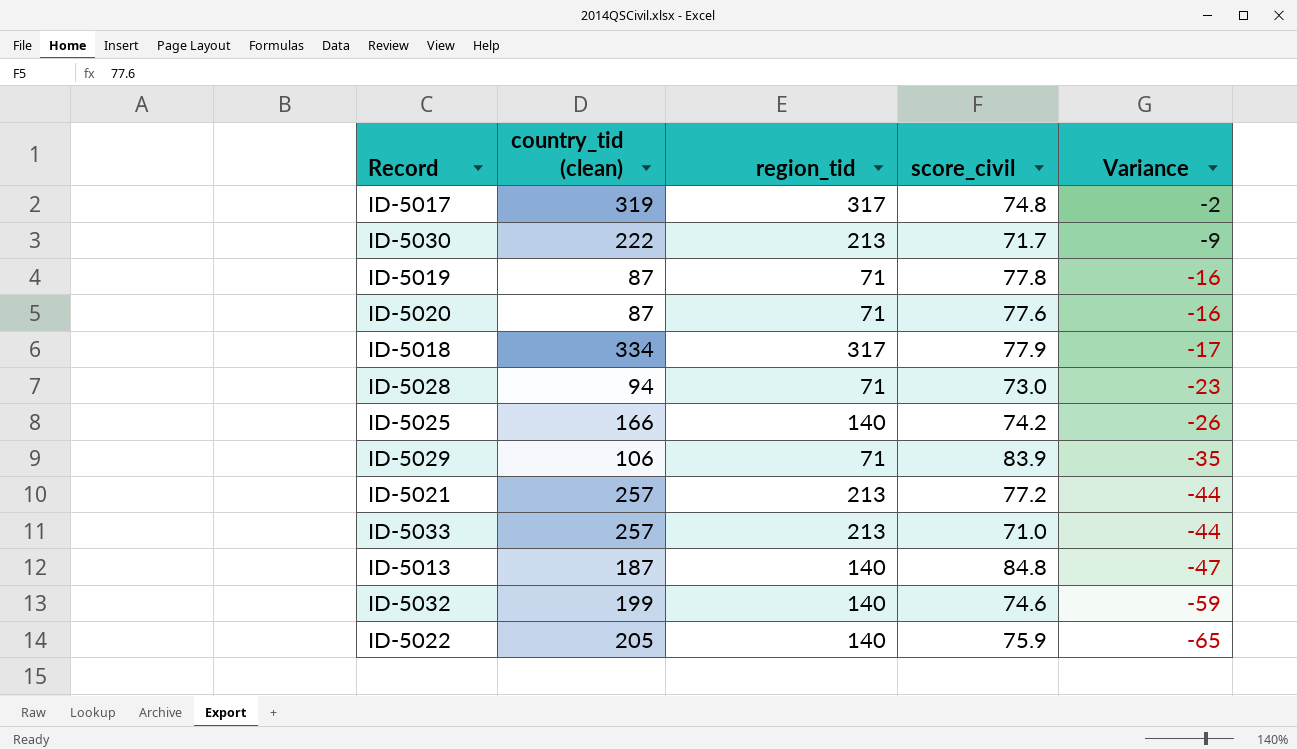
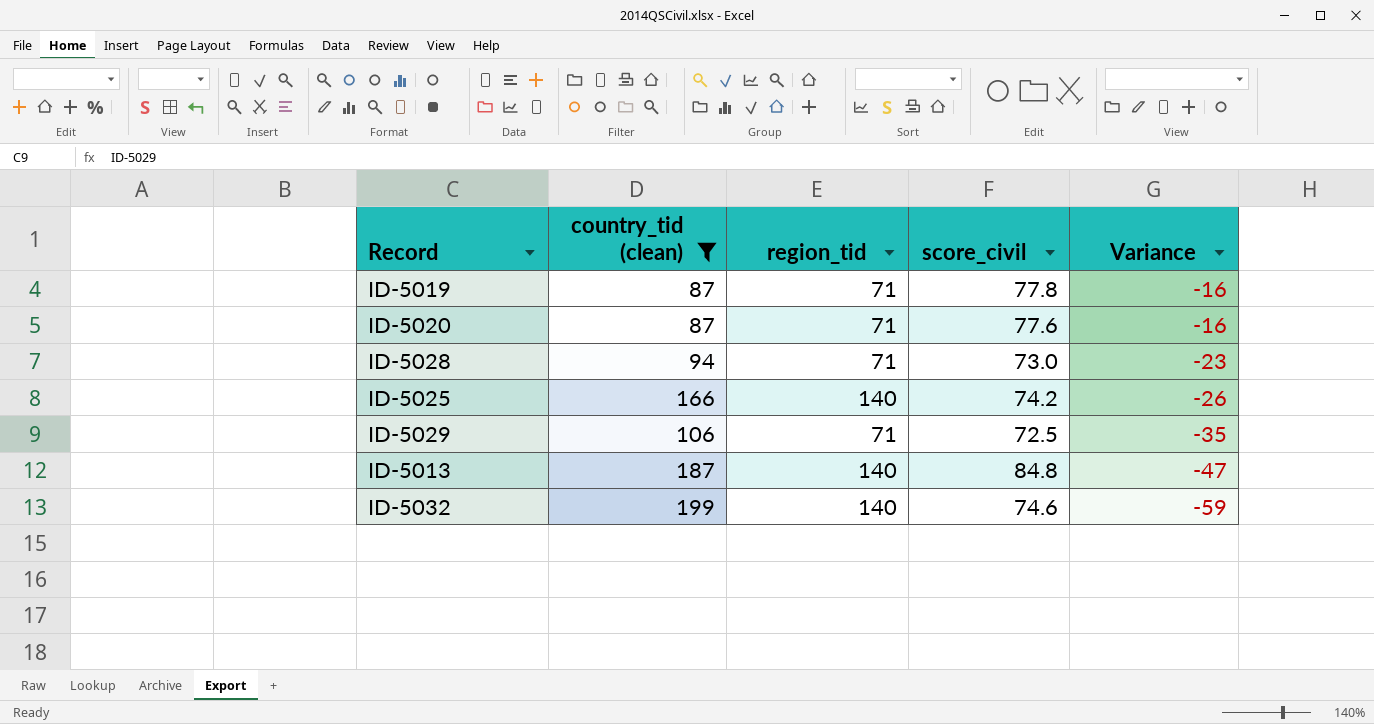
filter: none -> country_tid (clean) <= 199
ID-5029 | score_civil: 83.9 -> 72.5

